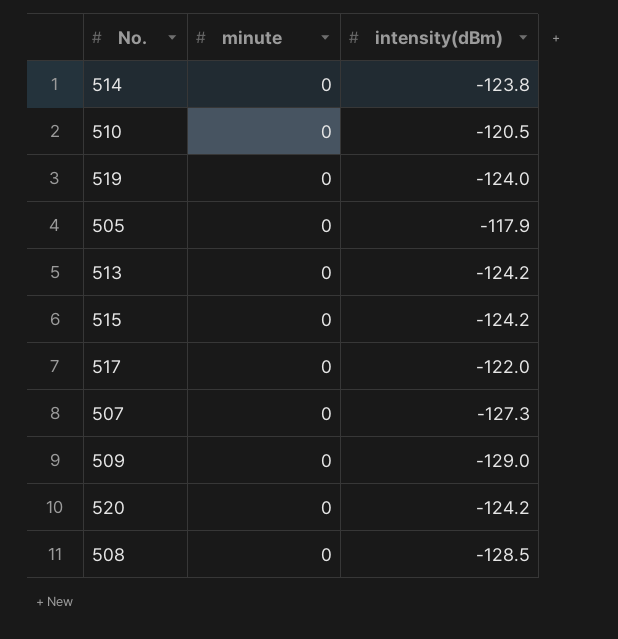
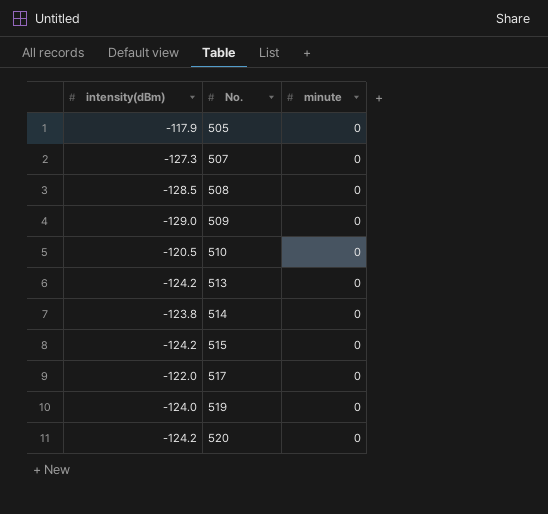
row order: none -> No. ascending
column intensity(dBm) | position: 3 -> 1

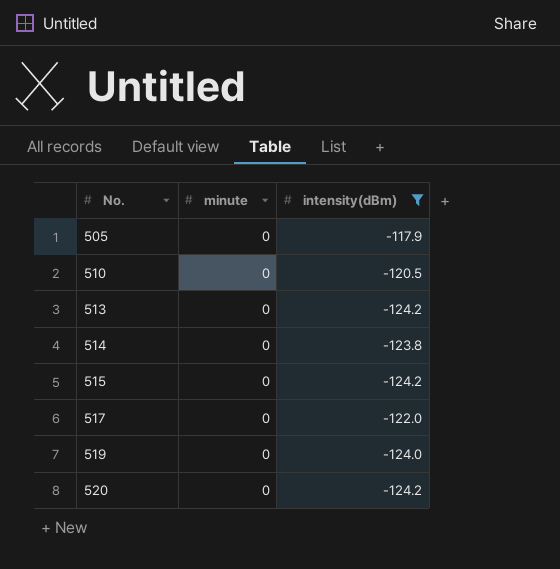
filter: none -> intensity(dBm) >= -124.2
column intensity(dBm) | position: 1 -> 3

